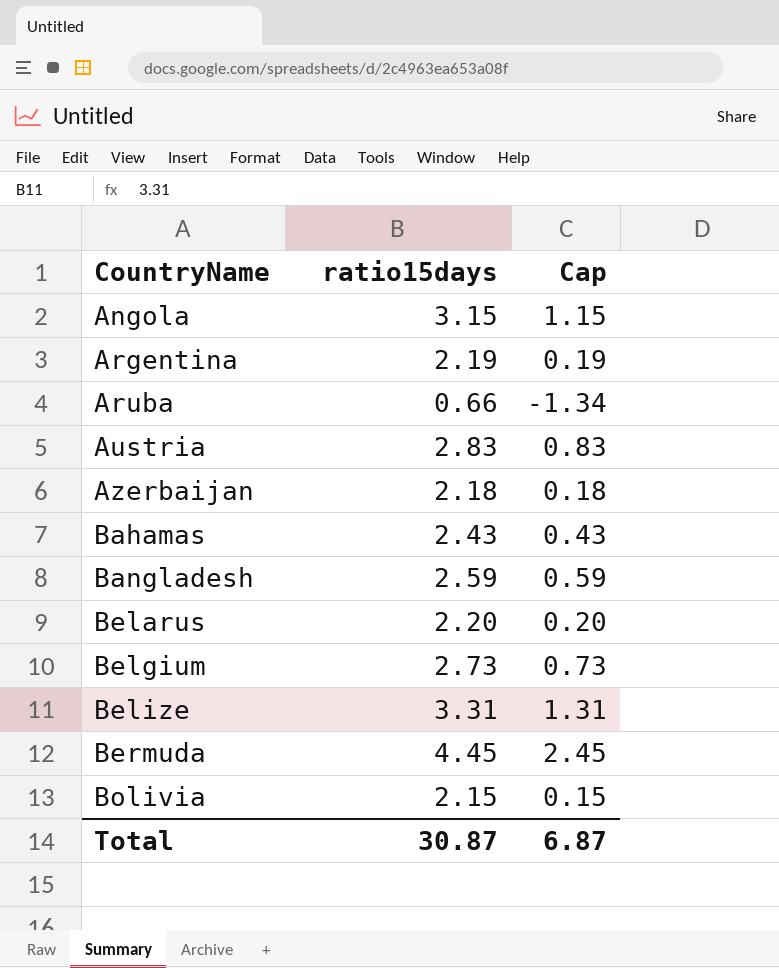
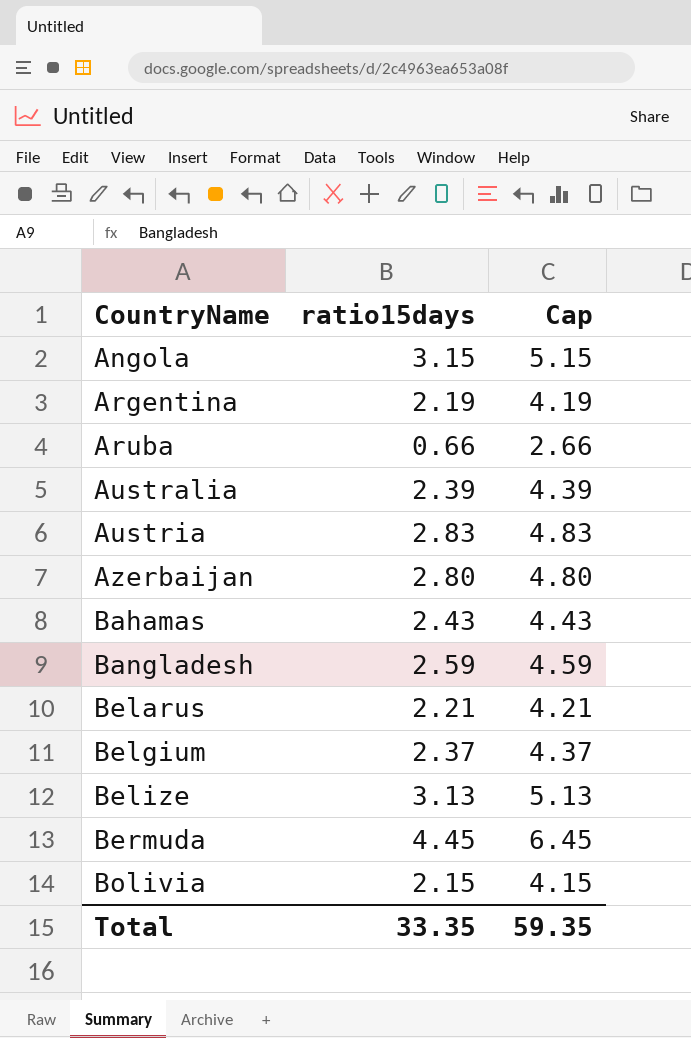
column Cap | formula: [ratio15days] - 2 -> [ratio15days] + 2
row Australia: none -> 2.39 | 4.39
Azerbaijan | ratio15days: 2.18 -> 2.80
Belarus | ratio15days: 2.20 -> 2.21
Belgium | ratio15days: 2.73 -> 2.37
Belize | ratio15days: 3.31 -> 3.13
Total | ratio15days: 30.87 -> 33.35
Total | Cap: 6.87 -> 59.35

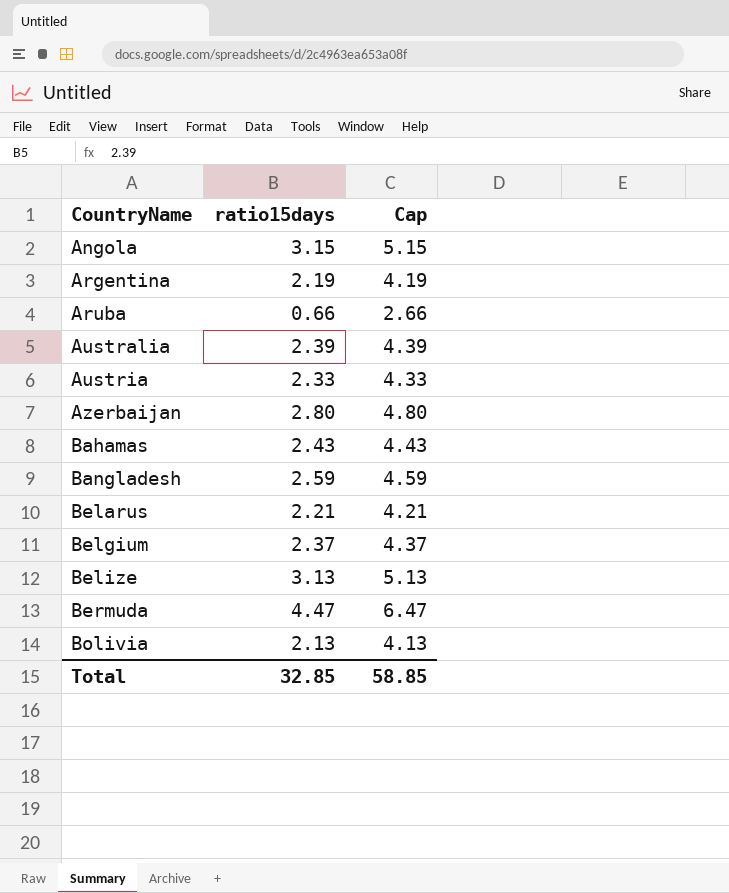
Austria | ratio15days: 2.83 -> 2.33
Austria | Cap: 4.83 -> 4.33
Bermuda | ratio15days: 4.45 -> 4.47
Bermuda | Cap: 6.45 -> 6.47
Bolivia | ratio15days: 2.15 -> 2.13
Bolivia | Cap: 4.15 -> 4.13
Total | ratio15days: 33.35 -> 32.85
Total | Cap: 59.35 -> 58.85

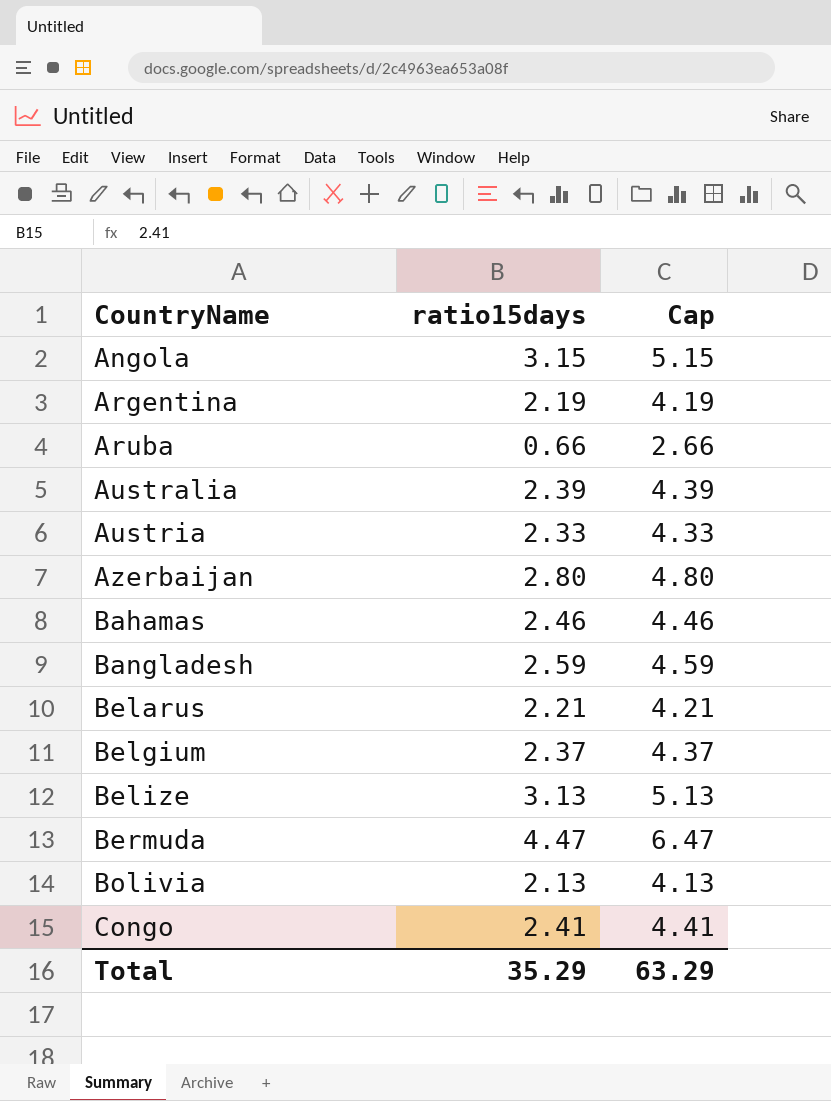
Bahamas | ratio15days: 2.43 -> 2.46
Bahamas | Cap: 4.43 -> 4.46
row Congo: none -> 2.41 | 4.41
Total | ratio15days: 32.85 -> 35.29
Total | Cap: 58.85 -> 63.29

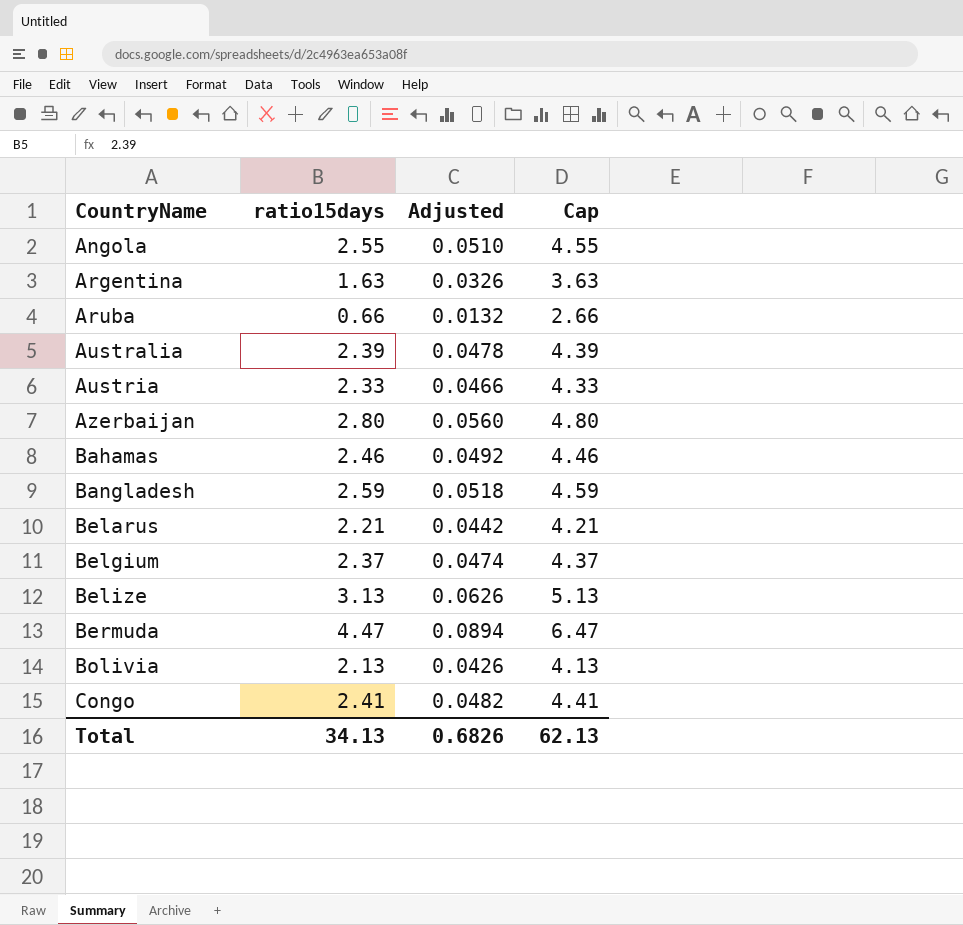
column Adjusted | formula: none -> [ratio15days] * 0.02
Angola | ratio15days: 3.15 -> 2.55
Angola | Cap: 5.15 -> 4.55
Argentina | ratio15days: 2.19 -> 1.63
Argentina | Cap: 4.19 -> 3.63
Total | ratio15days: 35.29 -> 34.13
Total | Cap: 63.29 -> 62.13

